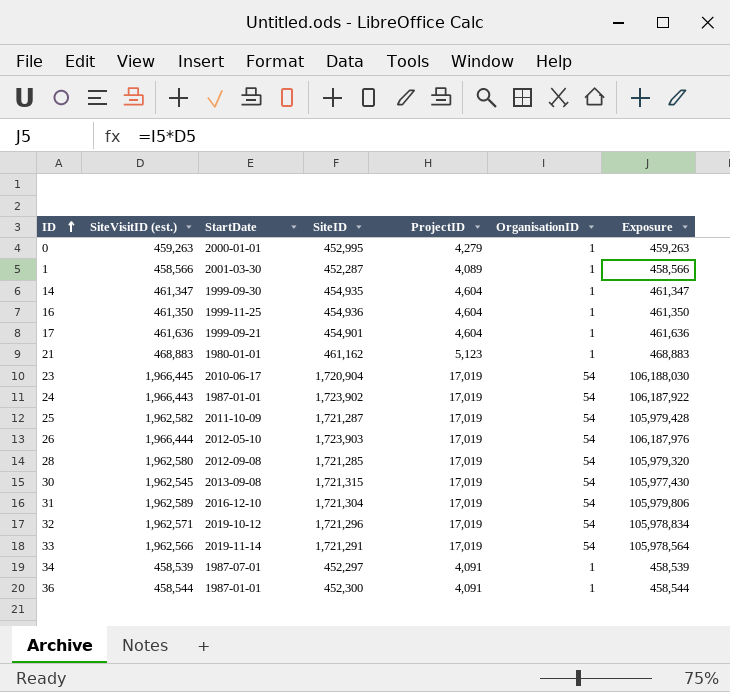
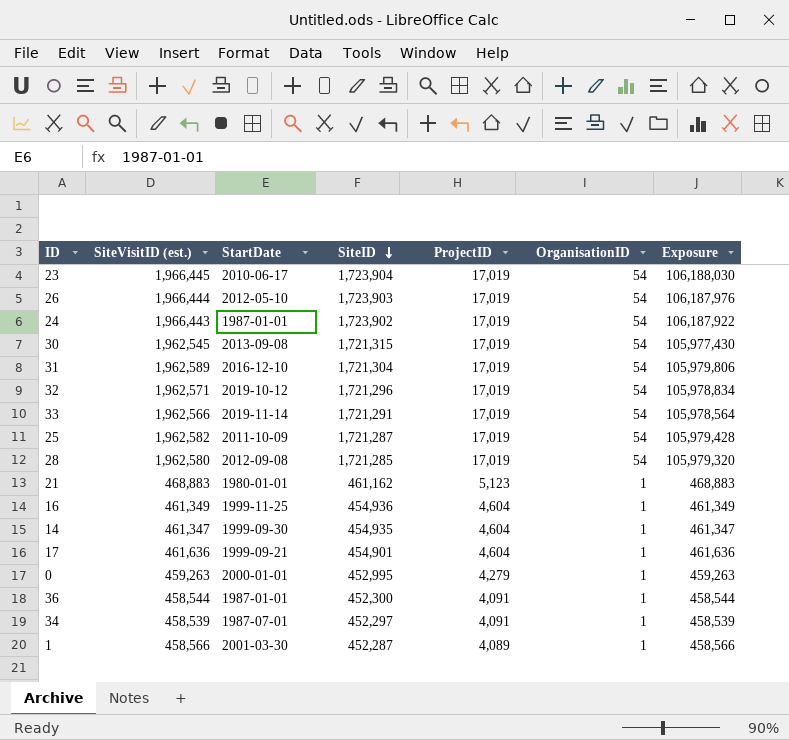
row order: ID ascending -> SiteID descending
23 | SiteID: 1,720,904 -> 1,723,904
16 | SiteVisitID (est.): 461,350 -> 461,349
16 | Exposure: 461,350 -> 461,349

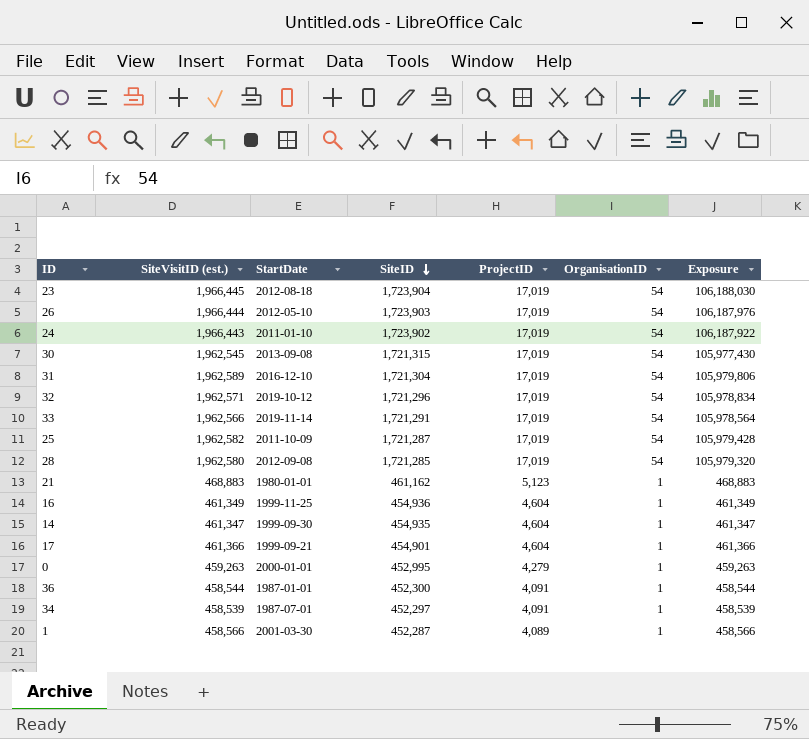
23 | StartDate: 2010-06-17 -> 2012-08-18
24 | StartDate: 1987-01-01 -> 2011-01-10
17 | SiteVisitID (est.): 461,636 -> 461,366
17 | Exposure: 461,636 -> 461,366

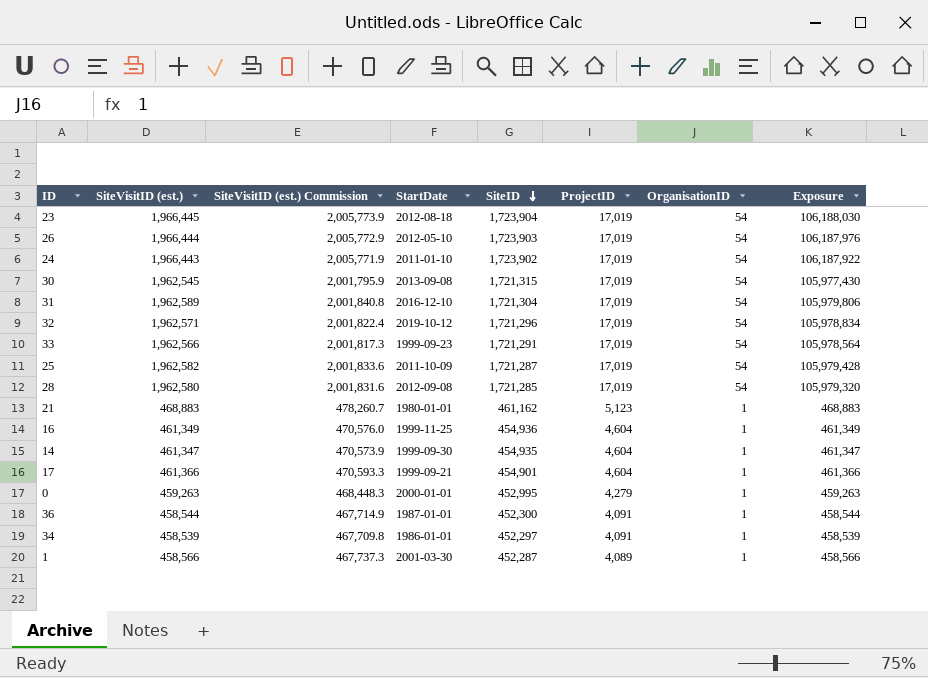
column SiteVisitID (est.) Commission | formula: none -> [SiteVisitID (est.)] * 1.02
33 | StartDate: 2019-11-14 -> 1999-09-23
34 | StartDate: 1987-07-01 -> 1986-01-01

